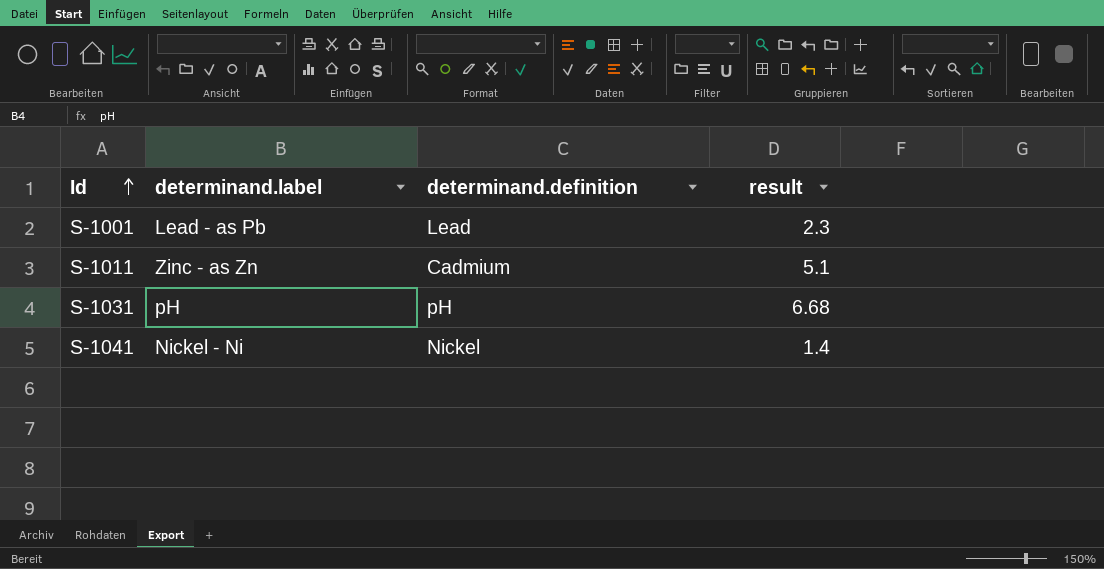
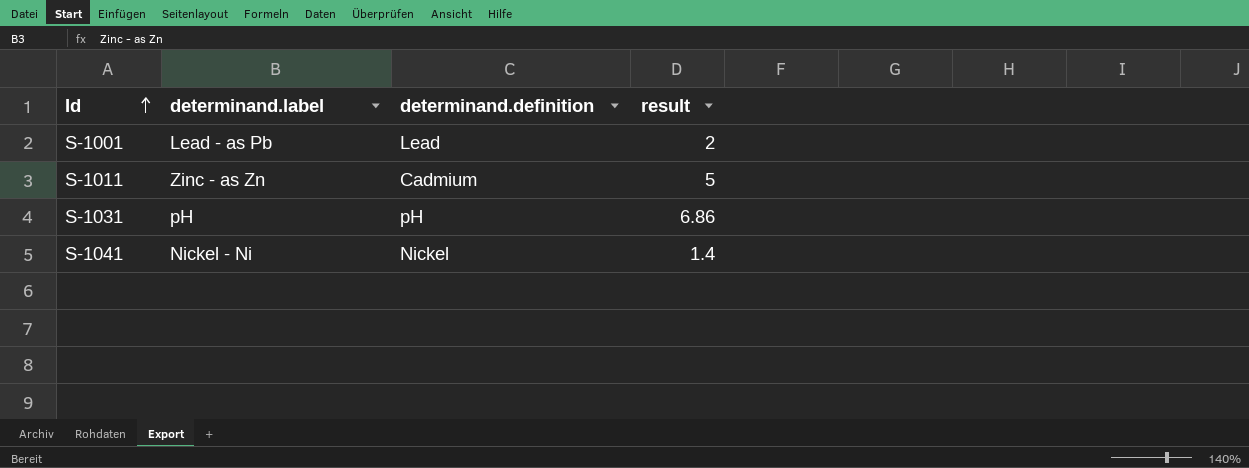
S-1001 | result: 2.3 -> 2
S-1011 | result: 5.1 -> 5
S-1031 | result: 6.68 -> 6.86

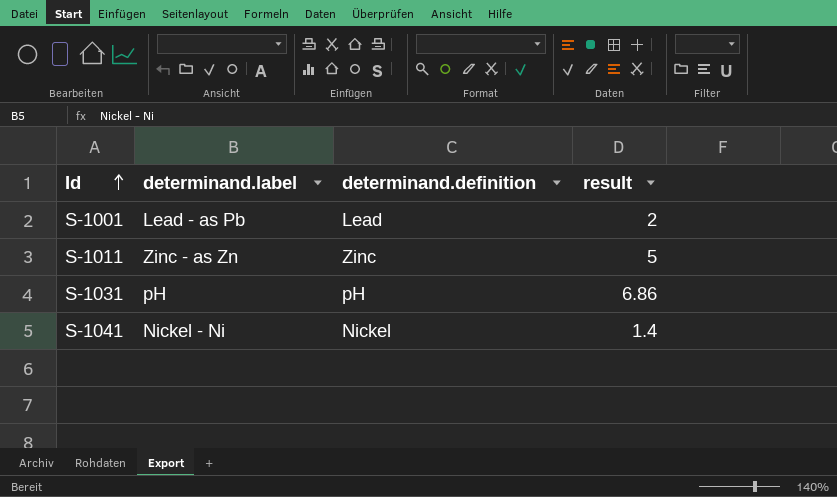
S-1011 | determinand.definition: Cadmium -> Zinc

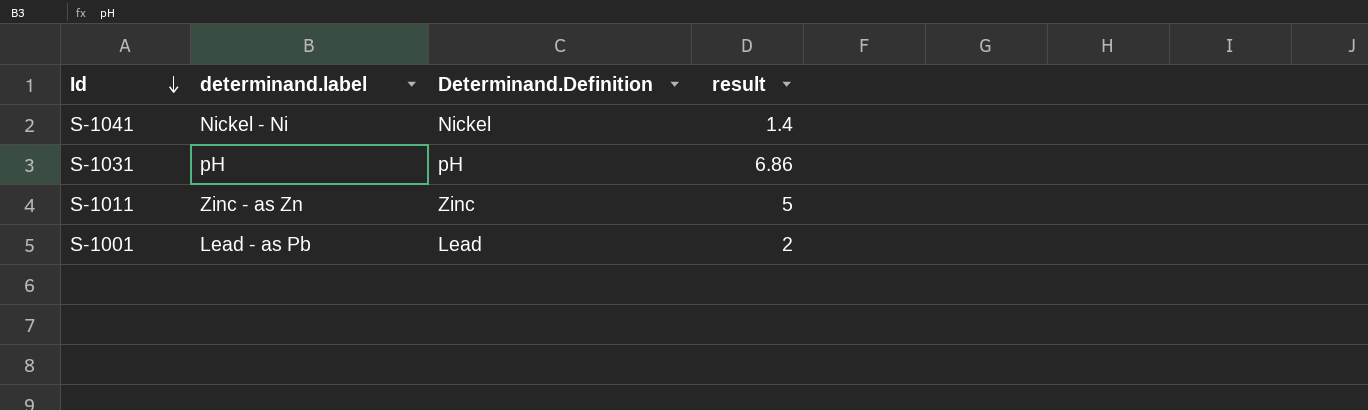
row order: Id ascending -> Id descending
column name: determinand.definition -> Determinand.Definition

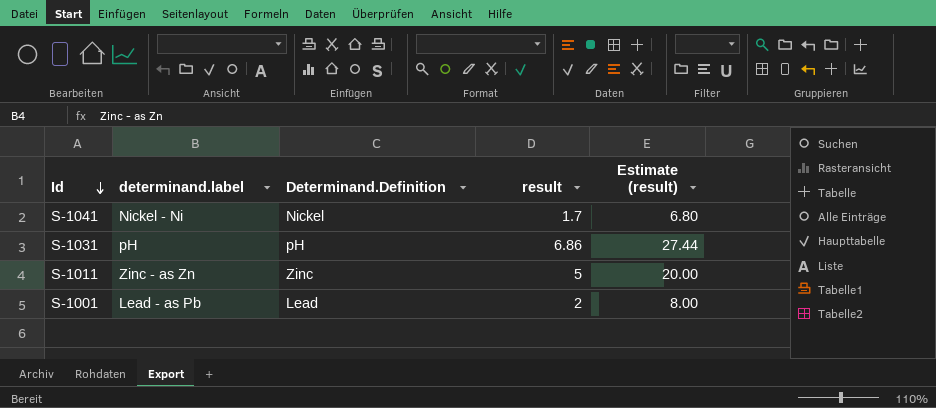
column Estimate (result) | formula: none -> [result] * 4
S-1041 | result: 1.4 -> 1.7

